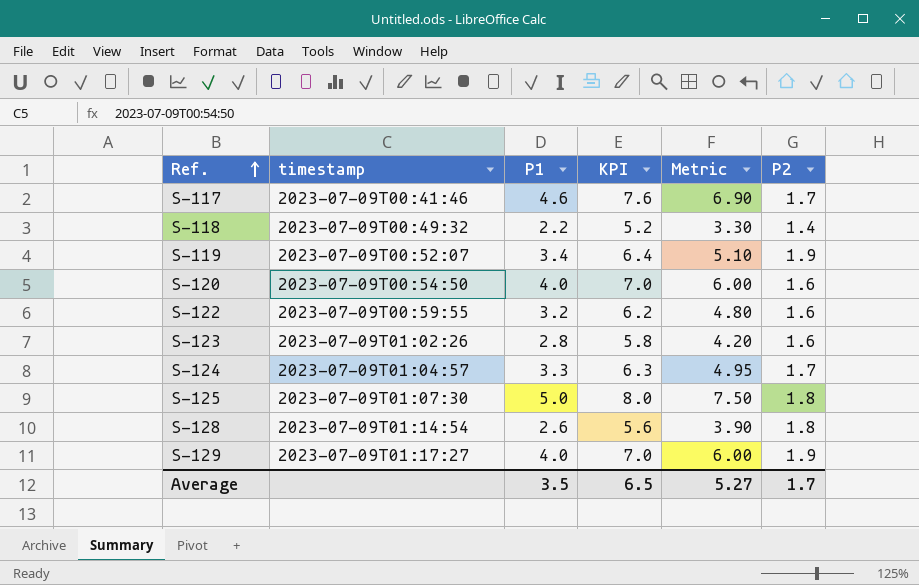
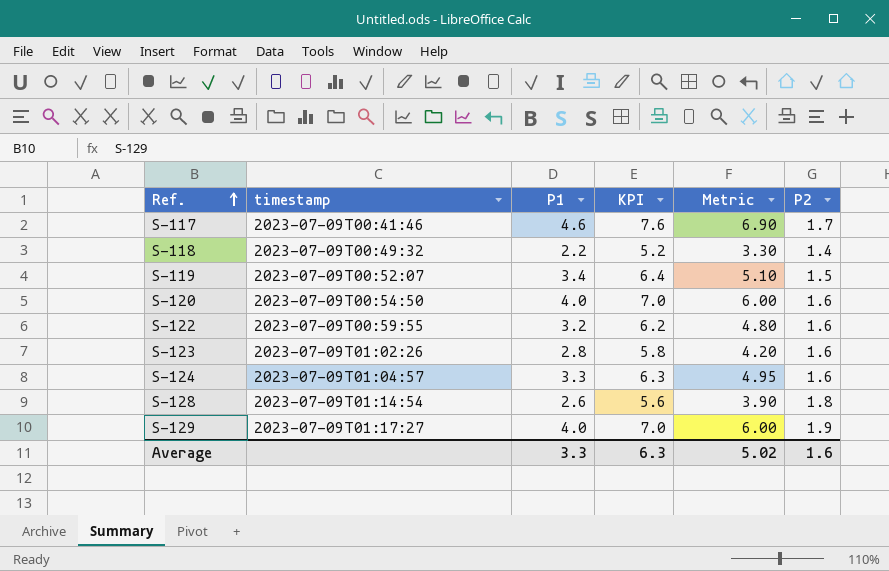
row S-125: 2023-07-09T01:07:30 | 5.0 | 8.0 | 7.50 | 1.8 -> none
S-119 | P2: 1.9 -> 1.5
S-124 | P2: 1.7 -> 1.6
Average | P1: 3.5 -> 3.3
Average | KPI: 6.5 -> 6.3
Average | Metric: 5.27 -> 5.02
Average | P2: 1.7 -> 1.6

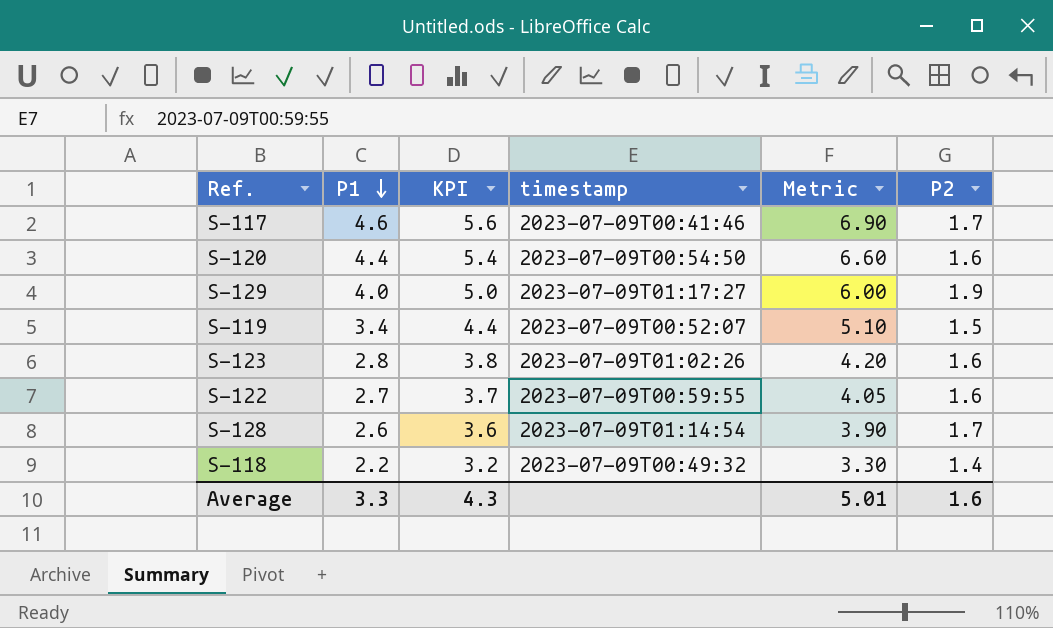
row order: Ref. ascending -> P1 descending
column KPI | formula: [P1] + 3 -> [P1] + 1
column timestamp | position: 2 -> 4
row S-124: 2023-07-09T01:04:57 | 3.3 | 6.3 | 4.95 | 1.6 -> none
S-120 | P1: 4.0 -> 4.4
S-120 | Metric: 6.00 -> 6.60
S-122 | P1: 3.2 -> 2.7
S-122 | Metric: 4.80 -> 4.05
S-128 | P2: 1.8 -> 1.7
Average | KPI: 6.3 -> 4.3
Average | Metric: 5.02 -> 5.01

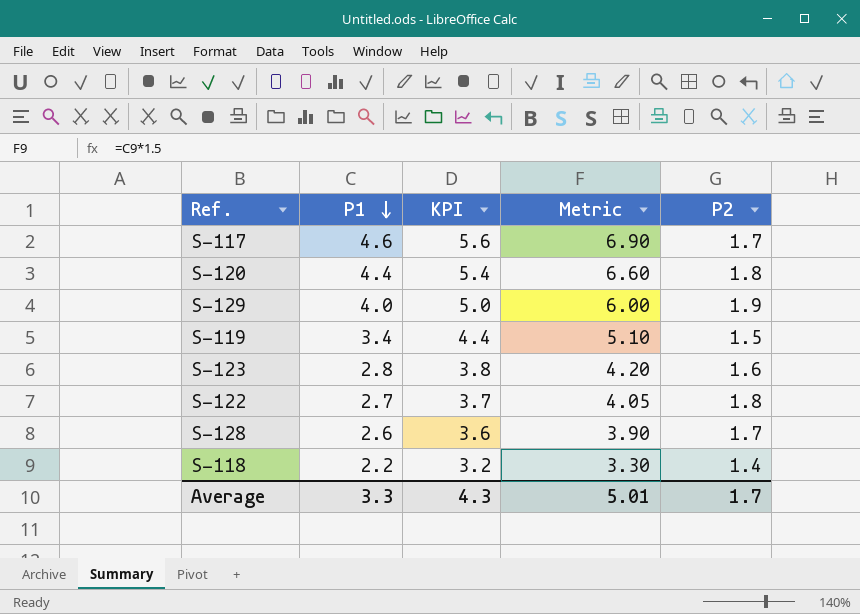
column timestamp | position: 4 -> none
S-120 | P2: 1.6 -> 1.8
S-122 | P2: 1.6 -> 1.8
Average | P2: 1.6 -> 1.7

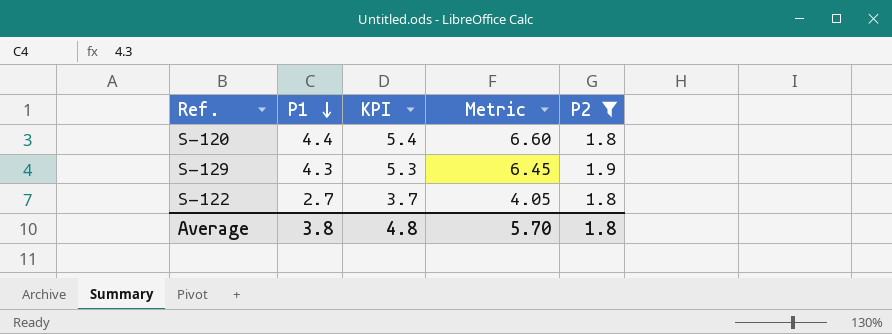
filter: none -> P2 >= 1.8
S-129 | P1: 4.0 -> 4.3
S-129 | KPI: 5.0 -> 5.3
S-129 | Metric: 6.00 -> 6.45
Average | P1: 3.3 -> 3.8
Average | KPI: 4.3 -> 4.8
Average | Metric: 5.01 -> 5.70
Average | P2: 1.7 -> 1.8

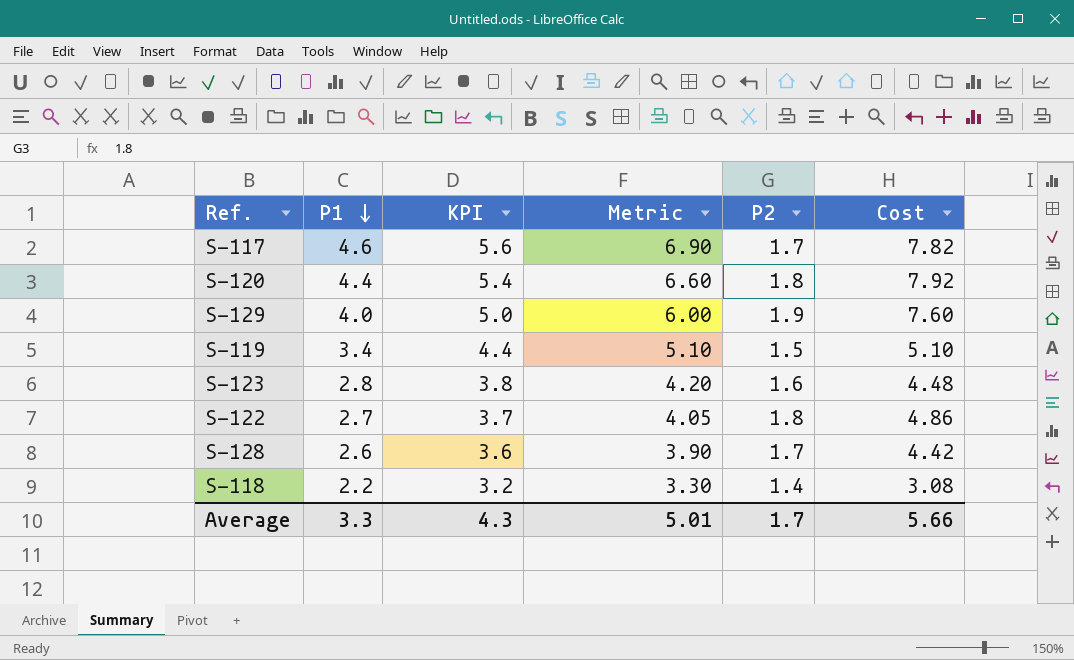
filter: P2 >= 1.8 -> none
column Cost | formula: none -> [P1] * [P2]
S-129 | P1: 4.3 -> 4.0
S-129 | KPI: 5.3 -> 5.0
S-129 | Metric: 6.45 -> 6.00
Average | P1: 3.8 -> 3.3
Average | KPI: 4.8 -> 4.3
Average | Metric: 5.70 -> 5.01
Average | P2: 1.8 -> 1.7

